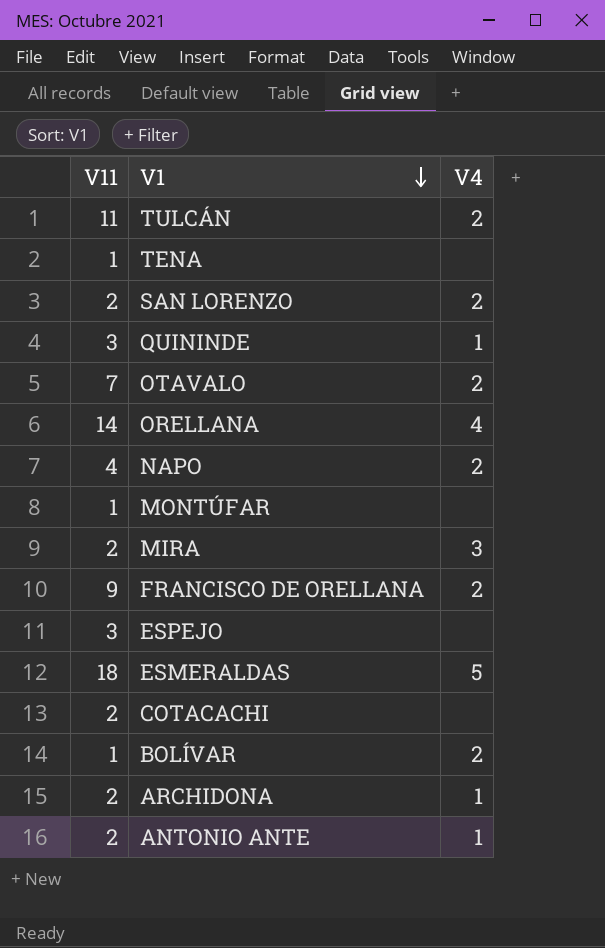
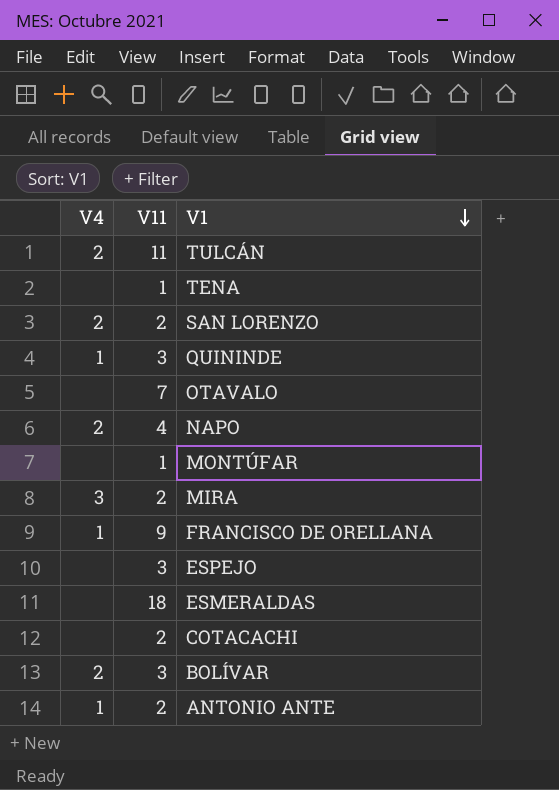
column V4 | position: 3 -> 1
row ORELLANA: 14 | 4 -> none
row ARCHIDONA: 2 | 1 -> none
OTAVALO | V4: 2 -> none
FRANCISCO DE ORELLANA | V4: 2 -> 1
ESMERALDAS | V4: 5 -> none
BOLÍVAR | V11: 1 -> 3

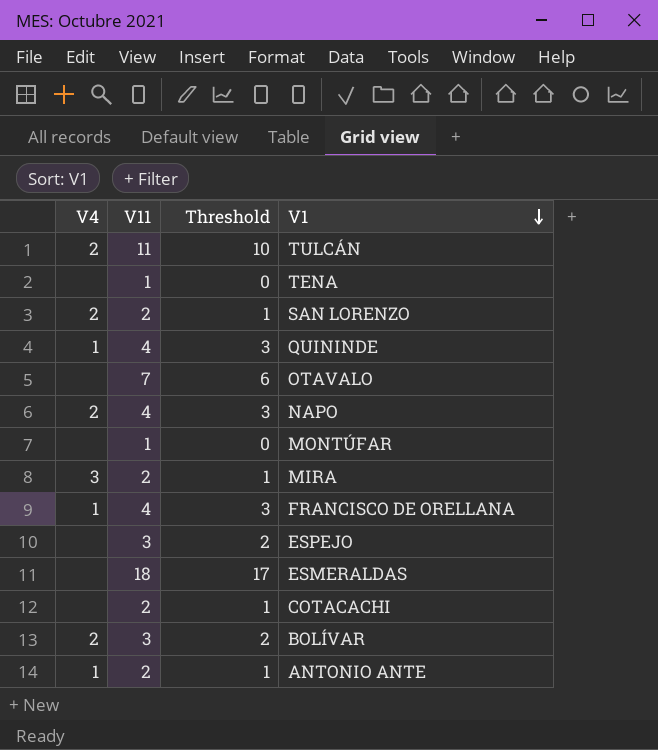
column Threshold | formula: none -> [V11] - 1
QUININDE | V11: 3 -> 4
FRANCISCO DE ORELLANA | V11: 9 -> 4

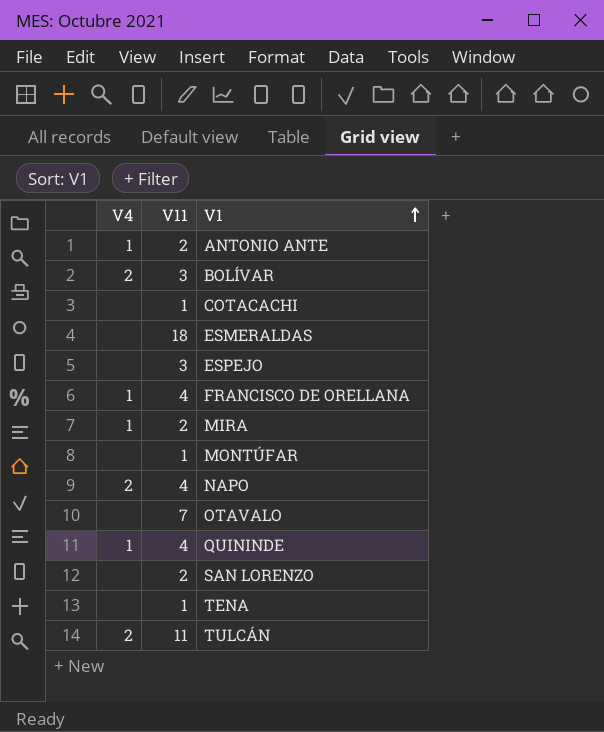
row order: V1 descending -> V1 ascending
column Threshold | formula: [V11] - 1 -> none
COTACACHI | V11: 2 -> 1
MIRA | V4: 3 -> 1
SAN LORENZO | V4: 2 -> none

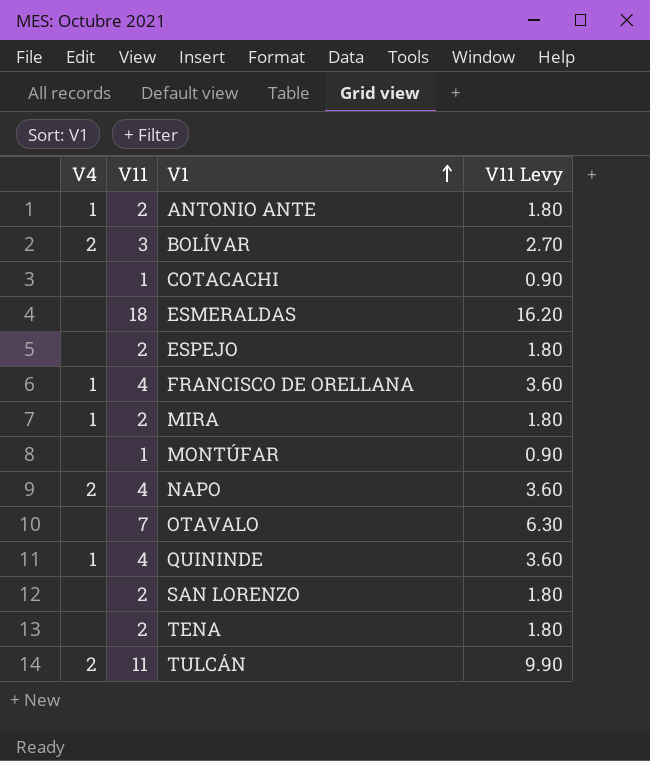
column V11 Levy | formula: none -> [V11] * 0.9
ESPEJO | V11: 3 -> 2
TENA | V11: 1 -> 2

